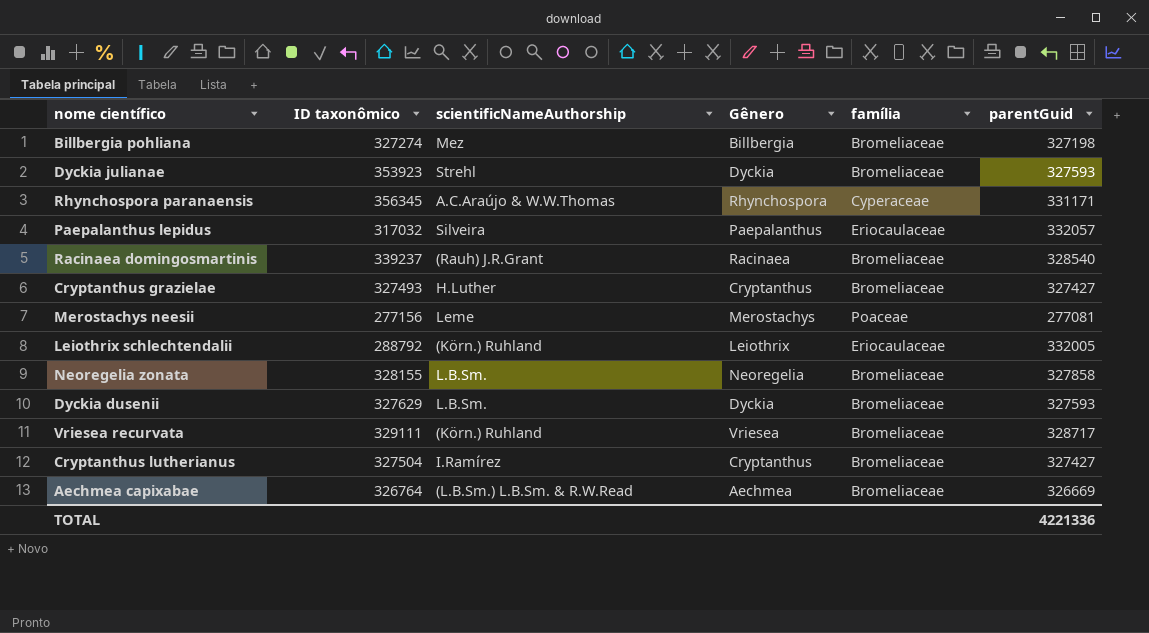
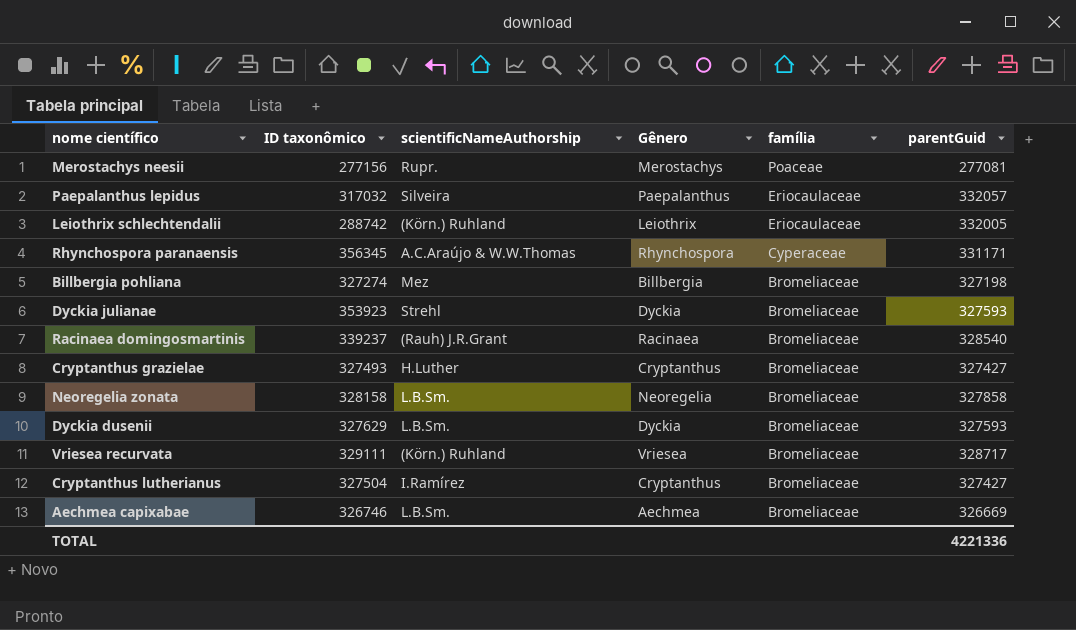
row order: none -> família descending
Merostachys neesii | scientificNameAuthorship: Leme -> Rupr.
Leiothrix schlechtendalii | ID taxonômico: 288792 -> 288742
Neoregelia zonata | ID taxonômico: 328155 -> 328158
Aechmea capixabae | ID taxonômico: 326764 -> 326746
Aechmea capixabae | scientificNameAuthorship: (L.B.Sm.) L.B.Sm. & R.W.Read -> L.B.Sm.

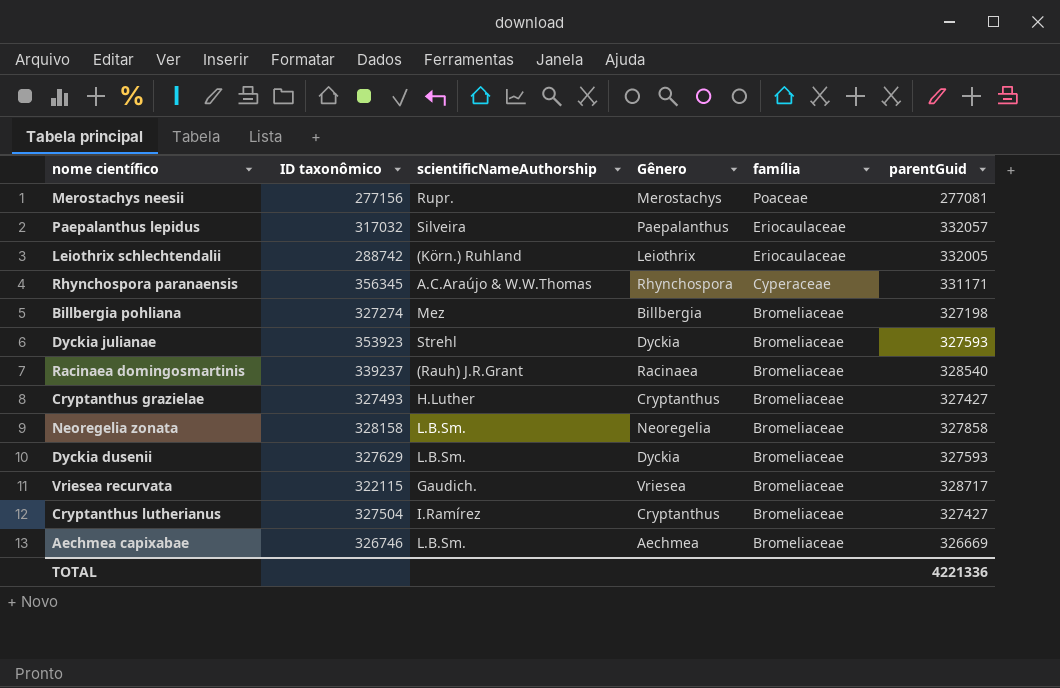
Vriesea recurvata | ID taxonômico: 329111 -> 322115
Vriesea recurvata | scientificNameAuthorship: (Körn.) Ruhland -> Gaudich.

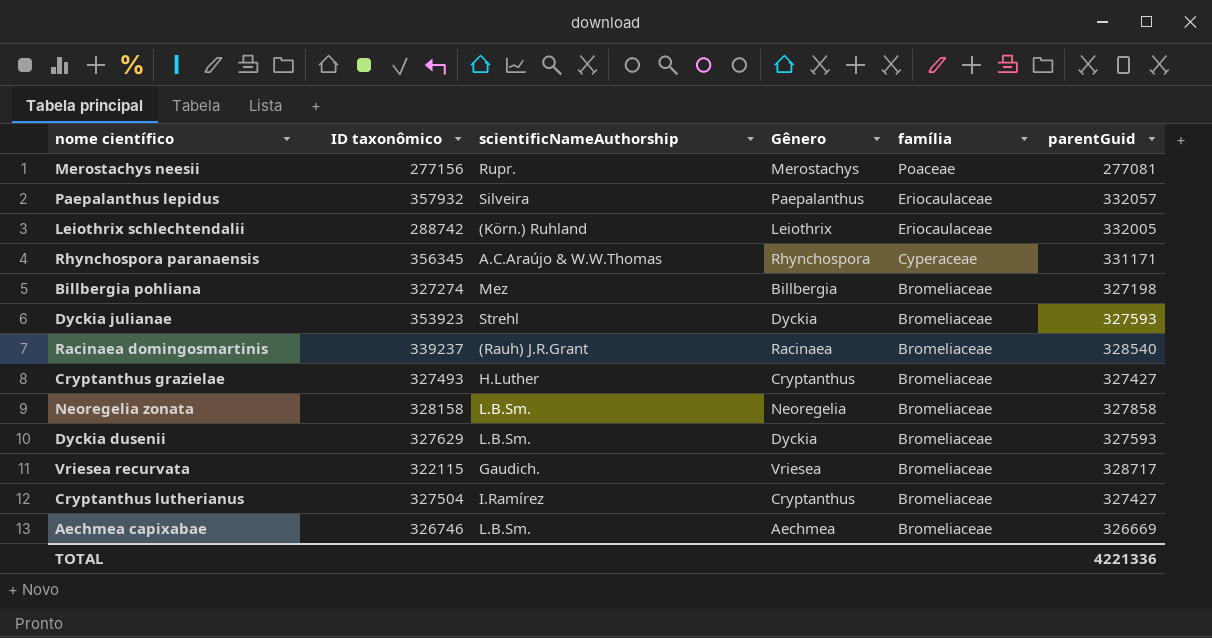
Paepalanthus lepidus | ID taxonômico: 317032 -> 357932

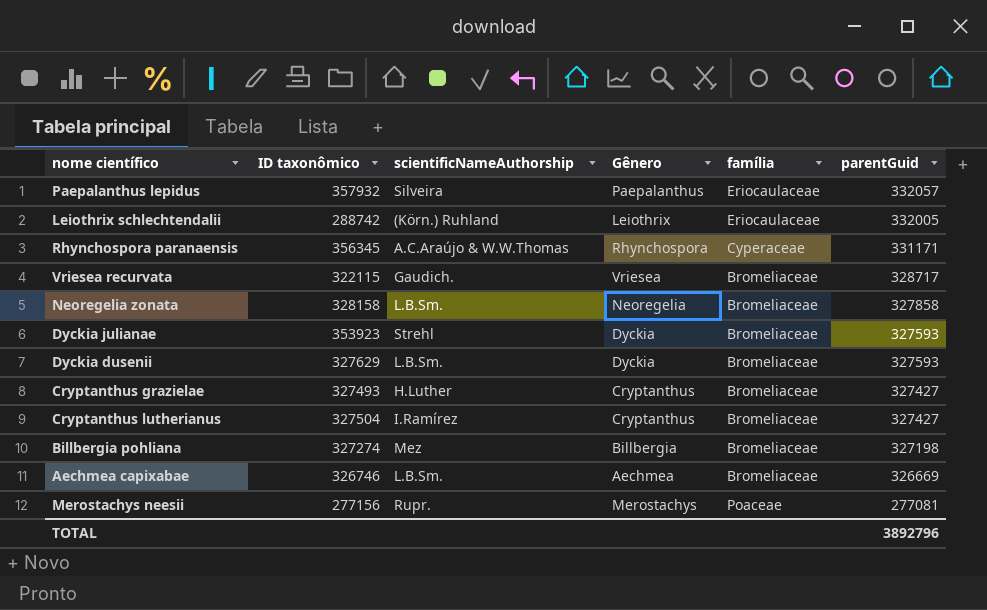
row order: família descending -> parentGuid descending
row Racinaea domingosmartinis: 339237 | (Rauh) J.R.Grant | Racinaea | Bromeliaceae | 328540 -> none
TOTAL | parentGuid: 4221336 -> 3892796

